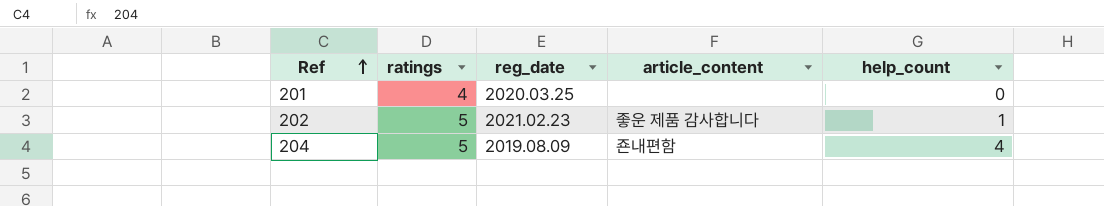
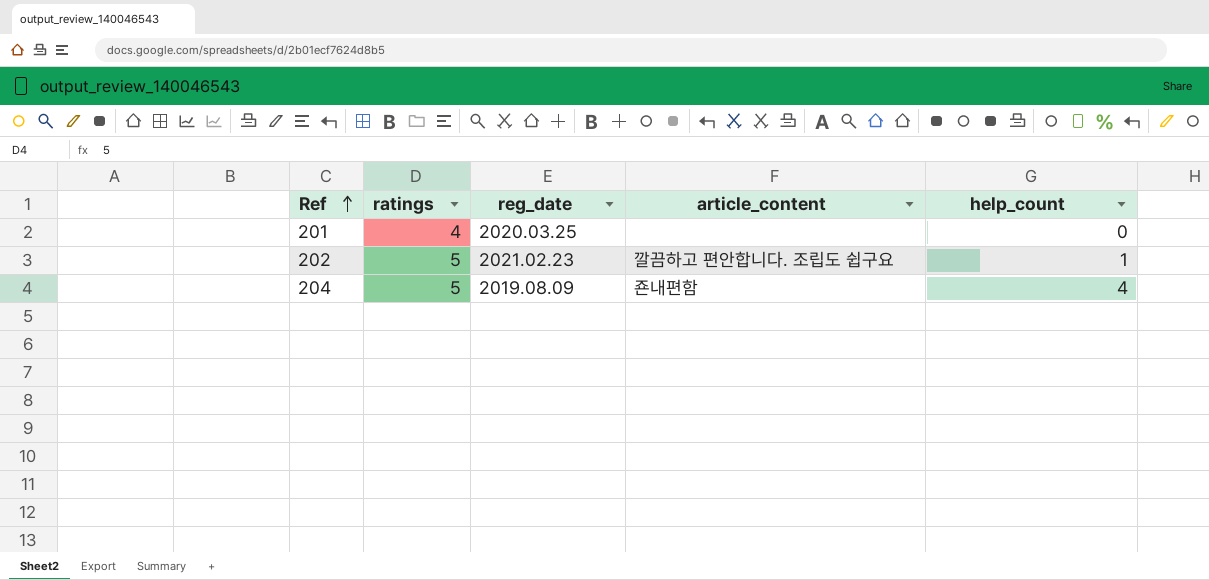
202 | article_content: 좋운 제품 감사합니다 -> 깔끔하고 편안합니다. 조립도 쉽구요

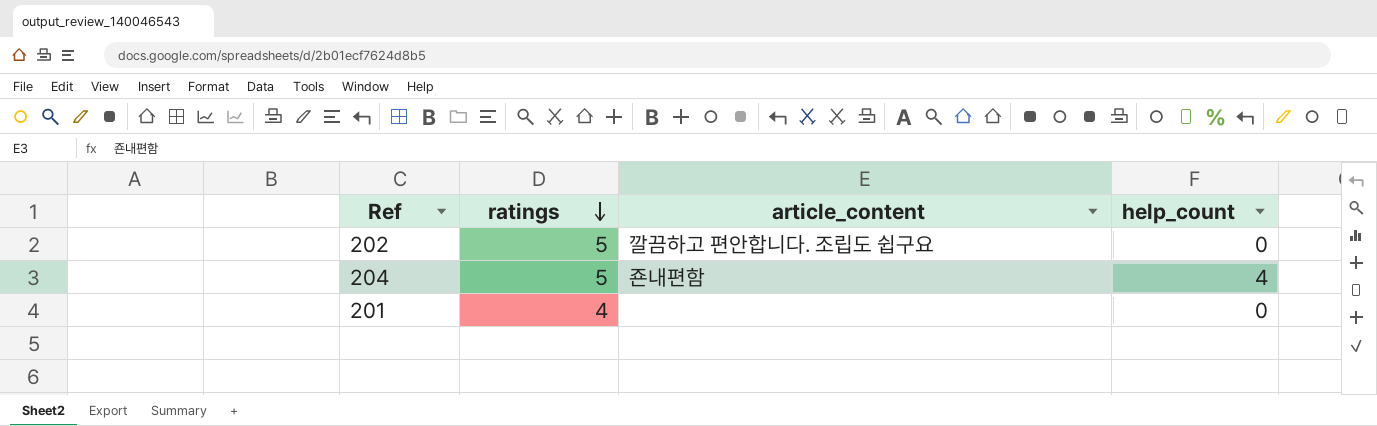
row order: Ref ascending -> ratings descending
column reg_date | position: 3 -> none
202 | help_count: 1 -> 0

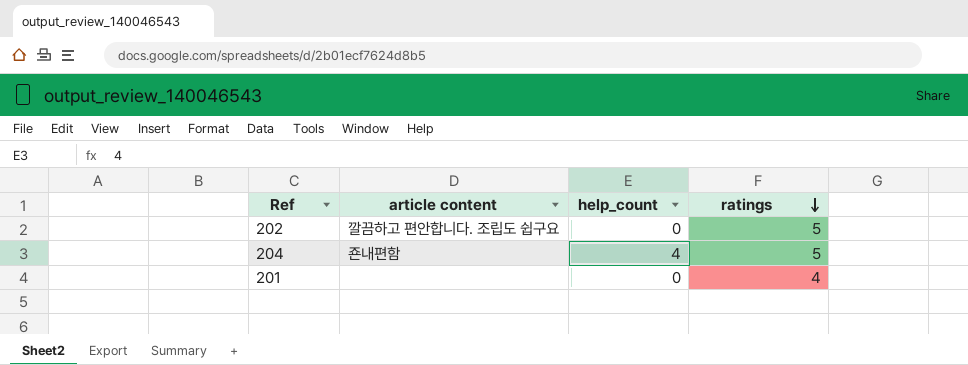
column name: article_content -> article content
column ratings | position: 2 -> 4

